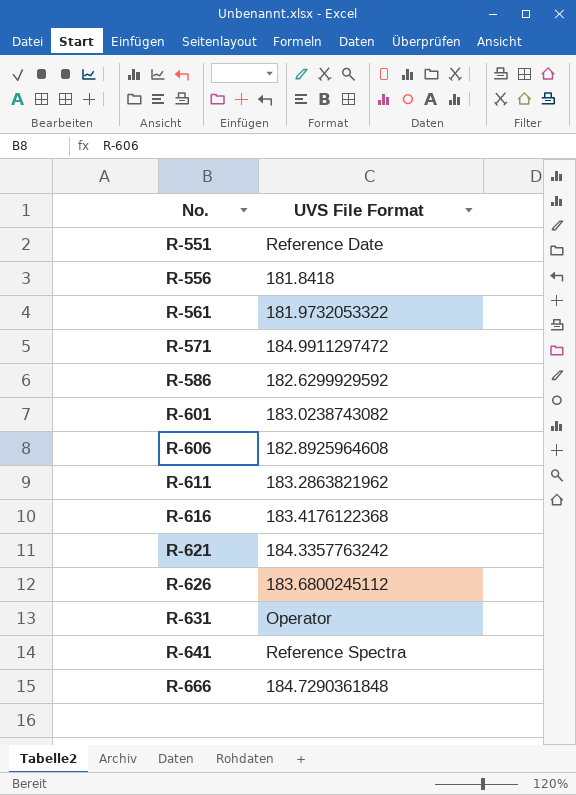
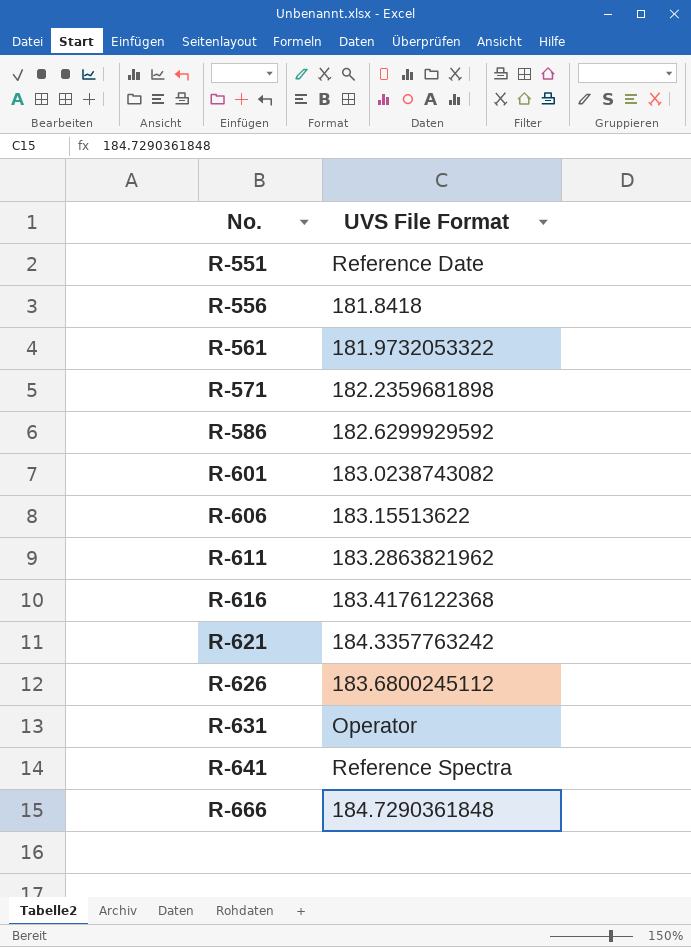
R-571 | UVS File Format: 184.9911297472 -> 182.2359681898
R-606 | UVS File Format: 182.8925964608 -> 183.15513622

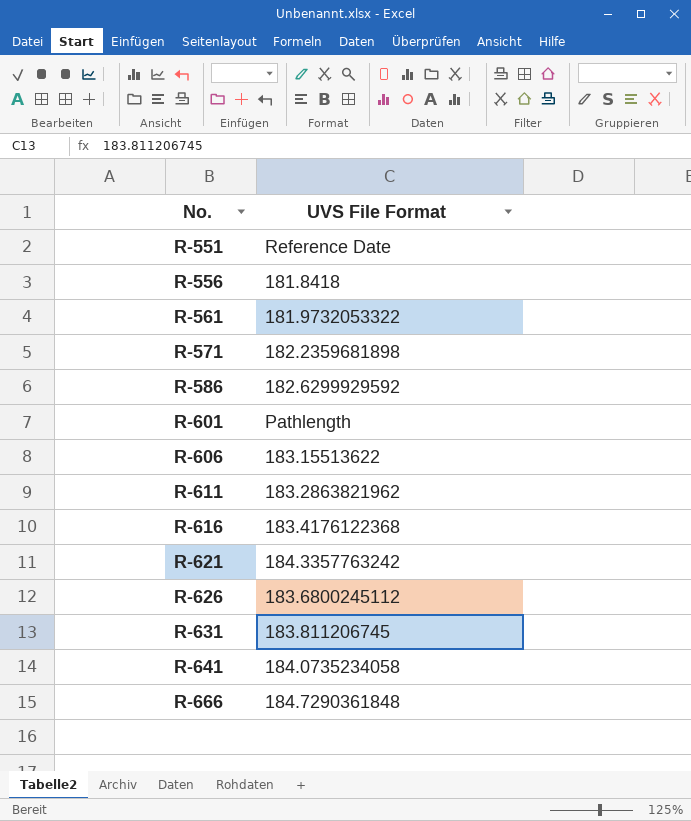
R-601 | UVS File Format: 183.0238743082 -> Pathlength
R-631 | UVS File Format: Operator -> 183.811206745
R-641 | UVS File Format: Reference Spectra -> 184.0735234058

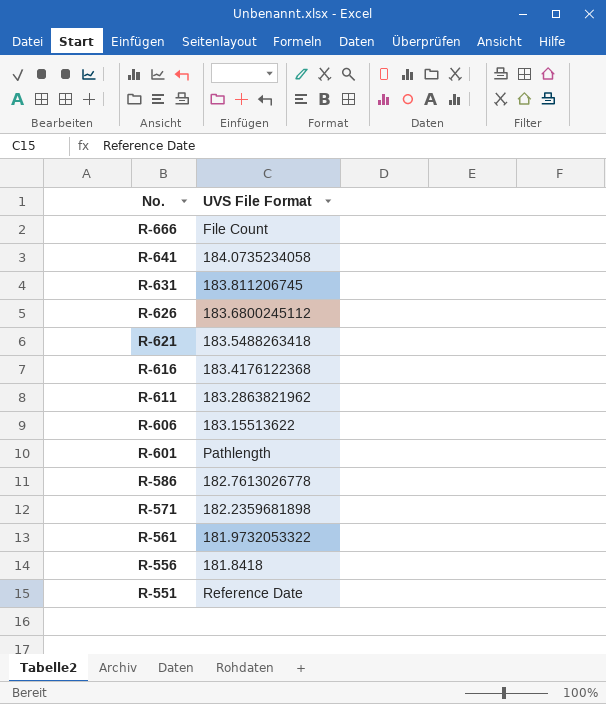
row order: No. ascending -> No. descending
R-666 | UVS File Format: 184.7290361848 -> File Count
R-621 | UVS File Format: 184.3357763242 -> 183.5488263418
R-586 | UVS File Format: 182.6299929592 -> 182.7613026778

